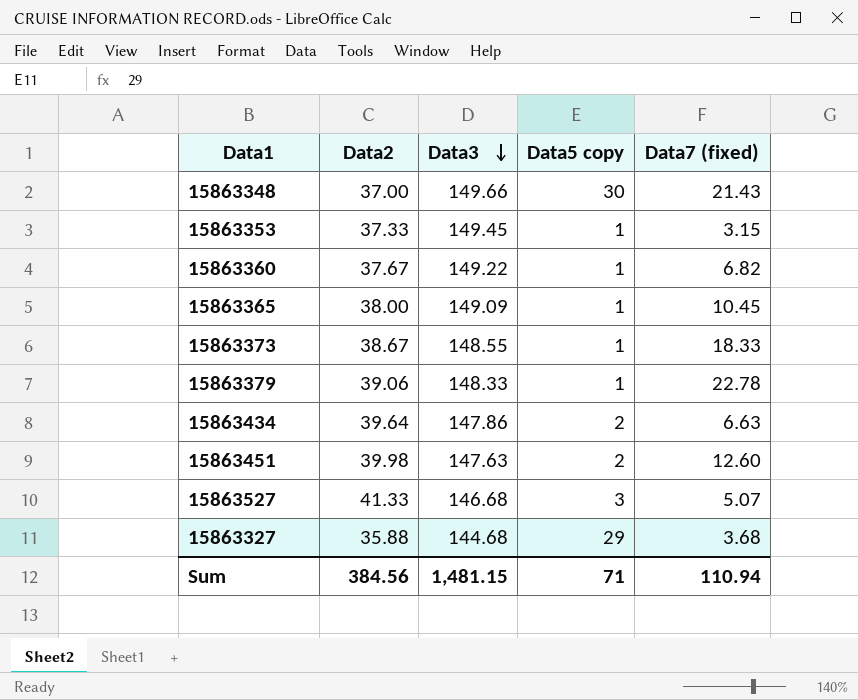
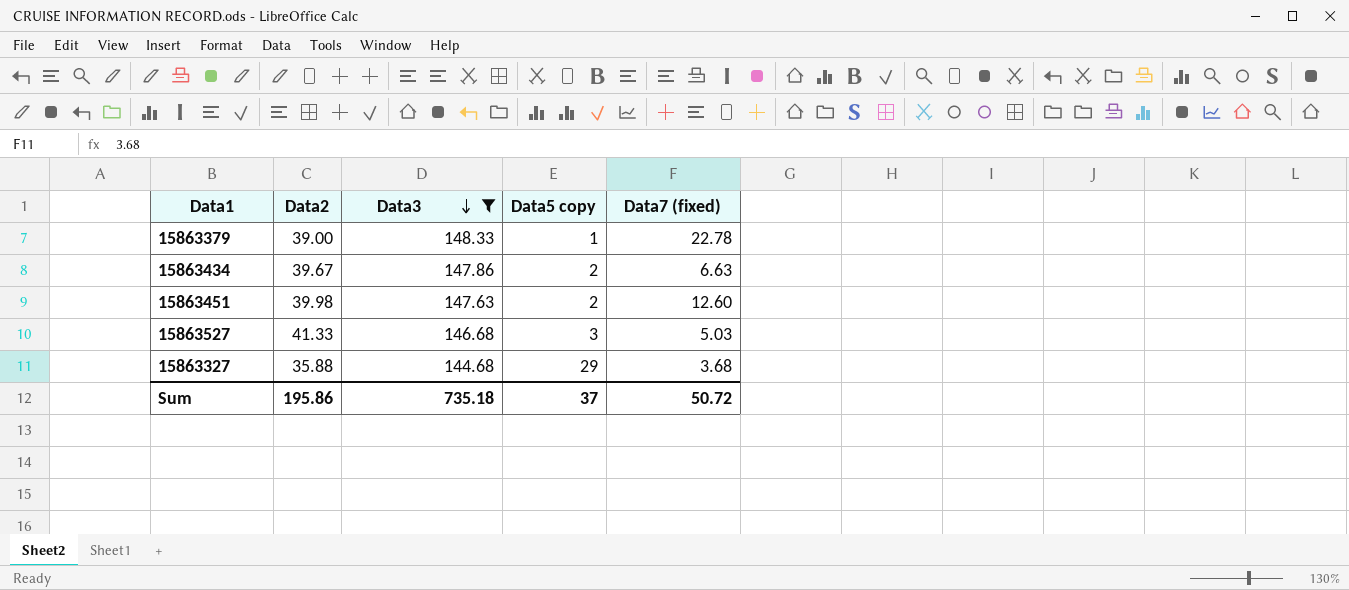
filter: none -> Data3 <= 148.33
15863379 | Data2: 39.06 -> 39.00
15863434 | Data2: 39.64 -> 39.67
15863527 | Data7 (fixed): 5.07 -> 5.03
Sum | Data2: 384.56 -> 195.86
Sum | Data3: 1,481.15 -> 735.18
Sum | Data5 copy: 71 -> 37
Sum | Data7 (fixed): 110.94 -> 50.72

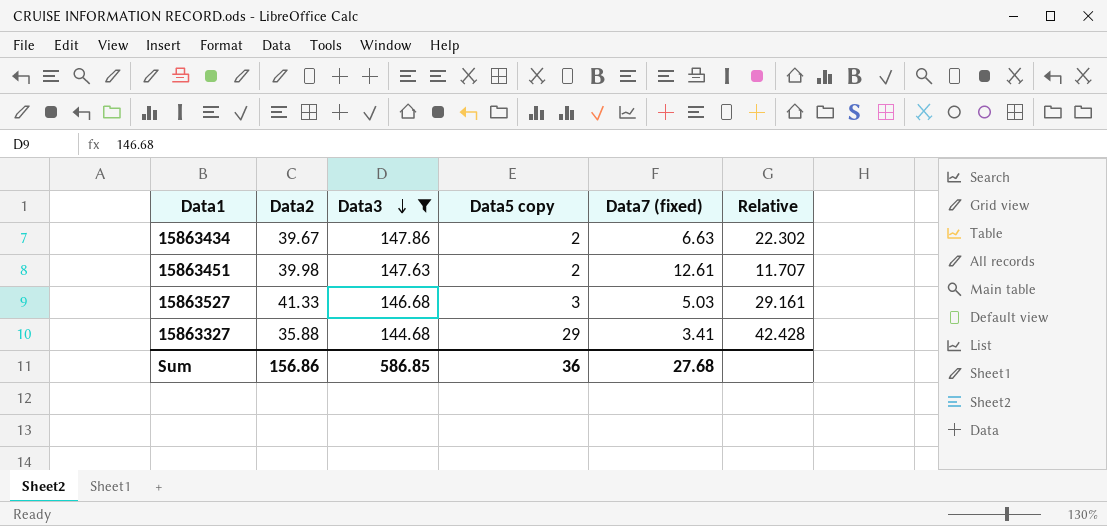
column Relative | formula: none -> [Data3] / [Data7 (fixed)]
row 15863379: 39.00 | 148.33 | 1 | 22.78 -> none
15863451 | Data7 (fixed): 12.60 -> 12.61
15863327 | Data7 (fixed): 3.68 -> 3.41
Sum | Data2: 195.86 -> 156.86
Sum | Data3: 735.18 -> 586.85
Sum | Data5 copy: 37 -> 36
Sum | Data7 (fixed): 50.72 -> 27.68

